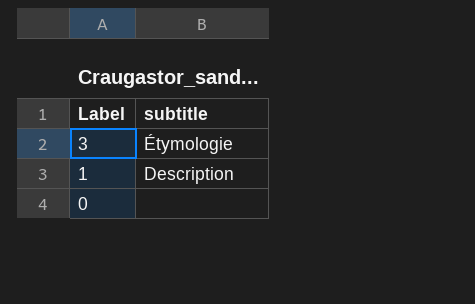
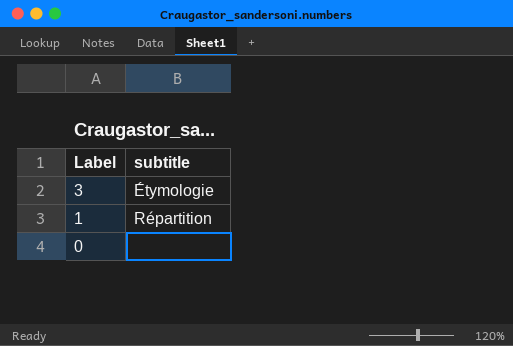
1 | subtitle: Description -> Répartition

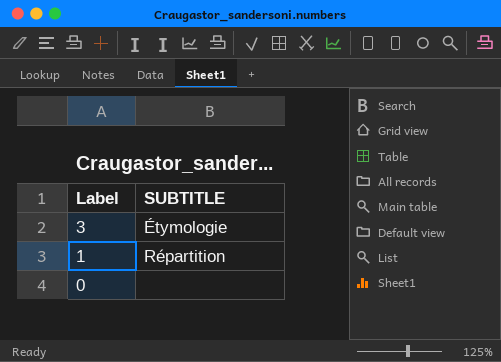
column name: subtitle -> SUBTITLE

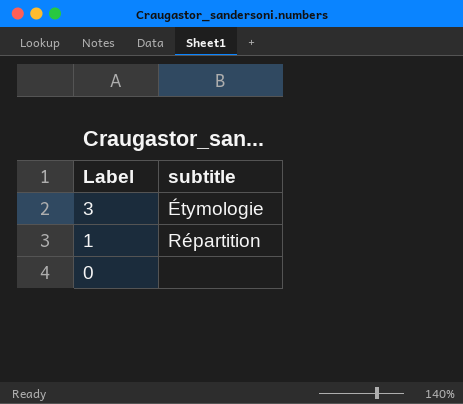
column name: SUBTITLE -> subtitle

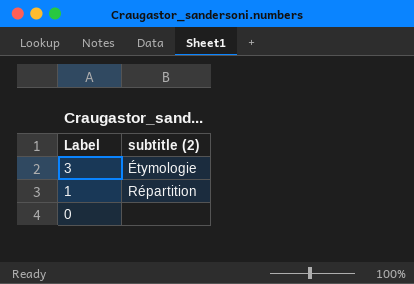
column name: subtitle -> subtitle (2)

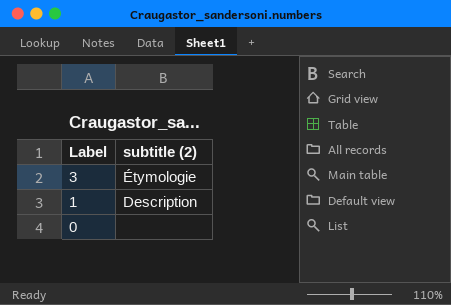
1 | subtitle (2): Répartition -> Description

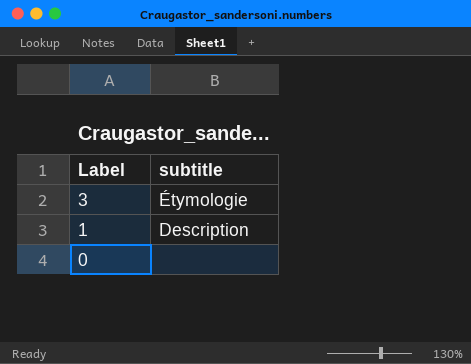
column name: subtitle (2) -> subtitle

